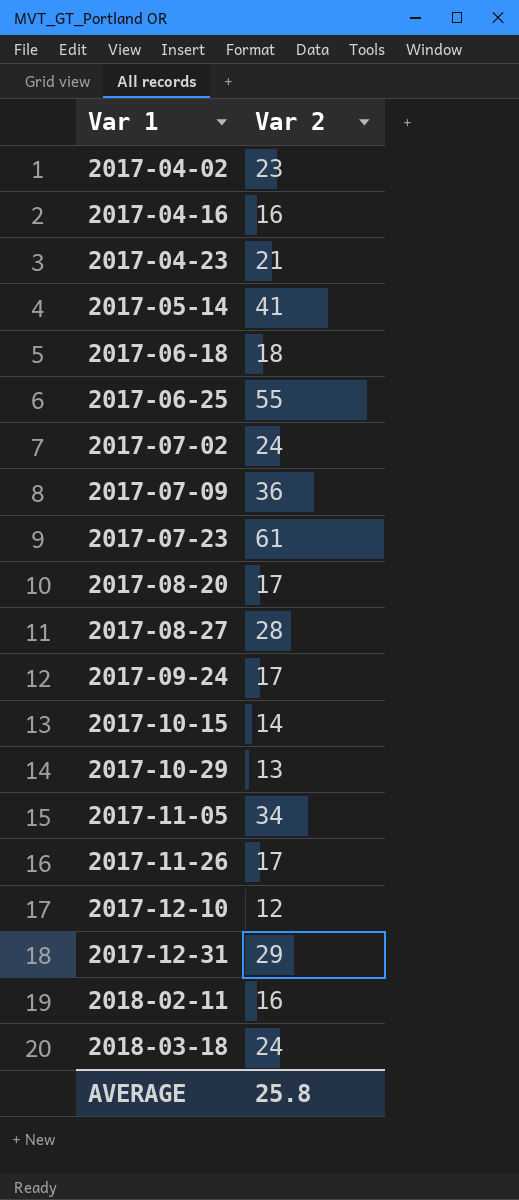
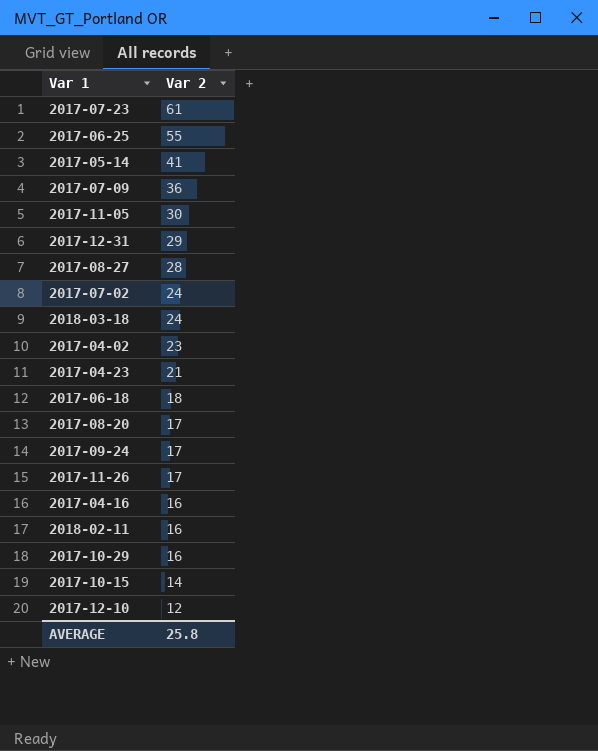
row order: Var 1 ascending -> Var 2 descending
2017-11-05 | Var 2: 34 -> 30
2017-10-29 | Var 2: 13 -> 16

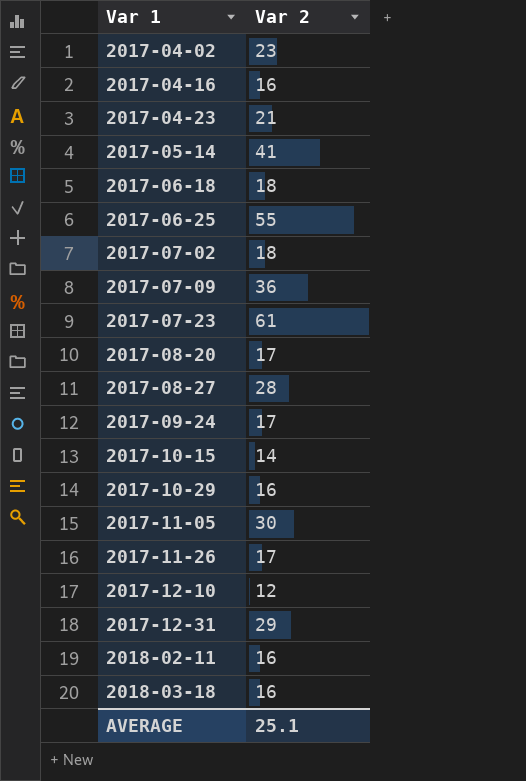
row order: Var 2 descending -> Var 1 ascending
2017-07-02 | Var 2: 24 -> 18
2018-03-18 | Var 2: 24 -> 16
AVERAGE | Var 2: 25.8 -> 25.1

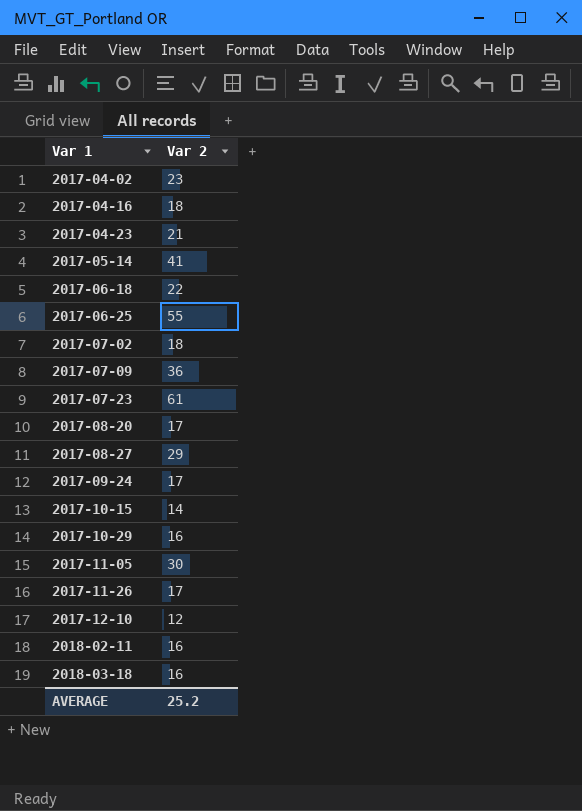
row 2017-12-31: 29 -> none
2017-04-16 | Var 2: 16 -> 18
2017-06-18 | Var 2: 18 -> 22
2017-08-27 | Var 2: 28 -> 29
AVERAGE | Var 2: 25.1 -> 25.2

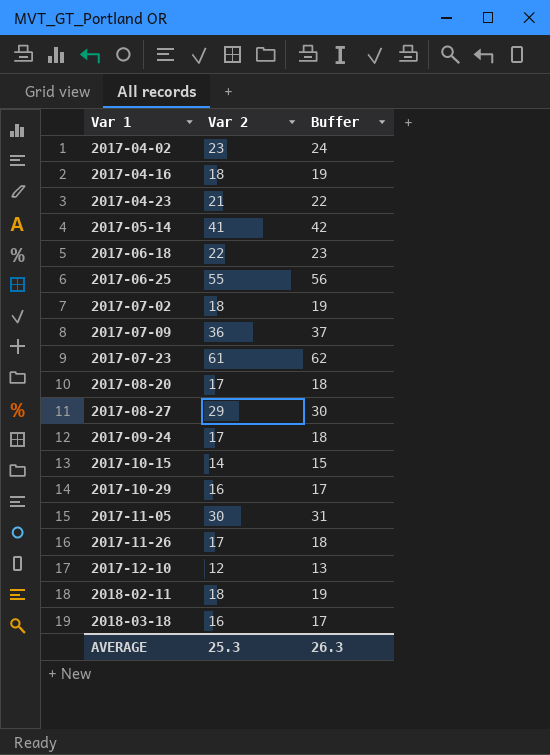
column Buffer | formula: none -> [Var 2] + 1
2018-02-11 | Var 2: 16 -> 18
AVERAGE | Var 2: 25.2 -> 25.3

